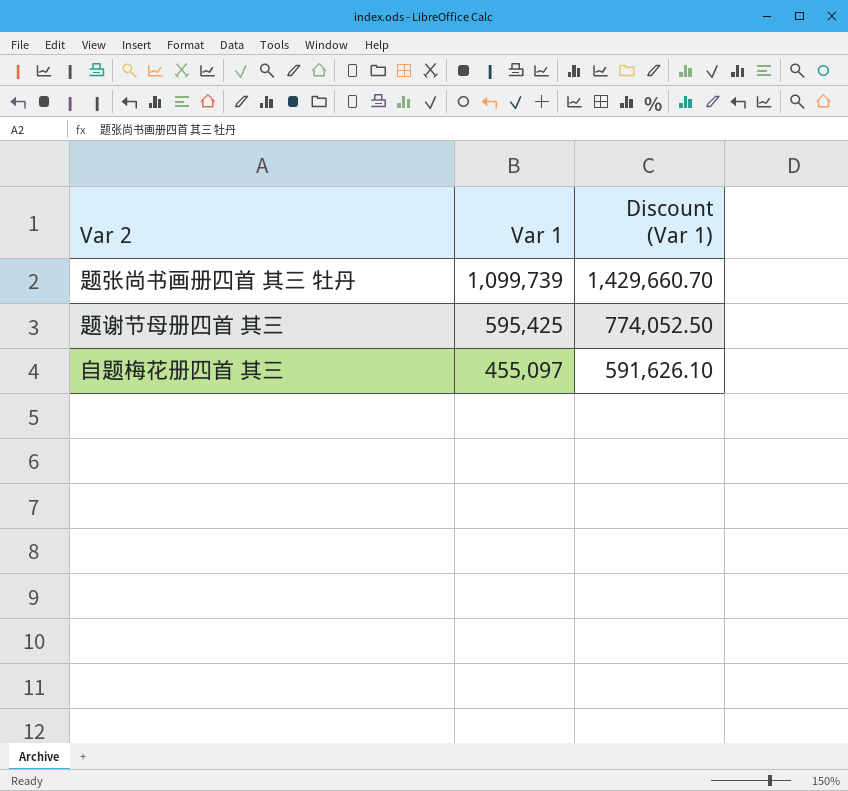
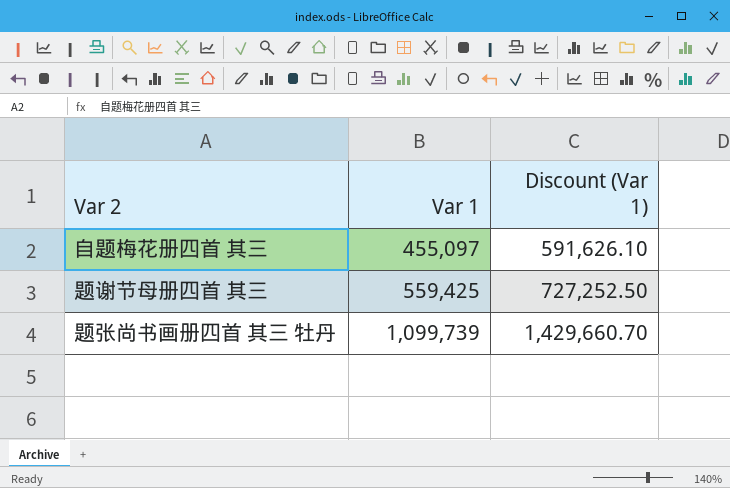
row order: Var 1 descending -> Var 1 ascending
题谢节母册四首 其三 | Var 1: 595,425 -> 559,425
题谢节母册四首 其三 | Discount (Var 1): 774,052.50 -> 727,252.50

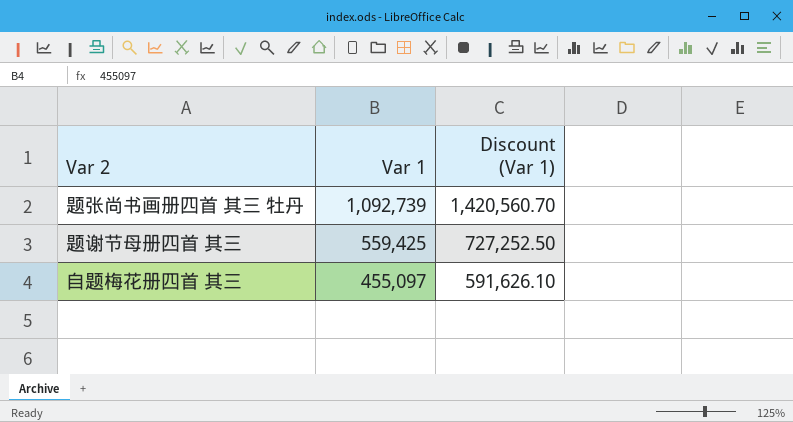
row order: Var 1 ascending -> Var 1 descending
题张尚书画册四首 其三 牡丹 | Var 1: 1,099,739 -> 1,092,739
题张尚书画册四首 其三 牡丹 | Discount (Var 1): 1,429,660.70 -> 1,420,560.70

